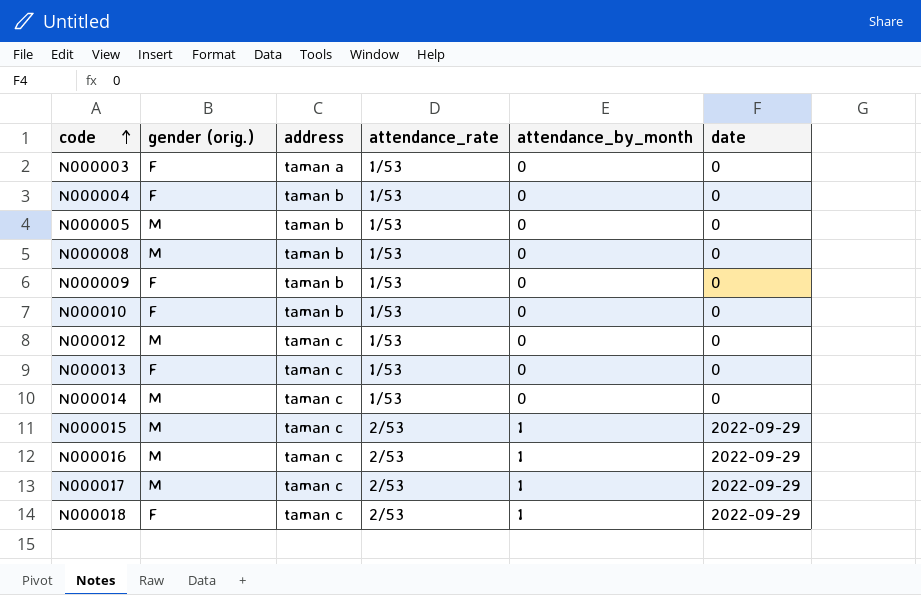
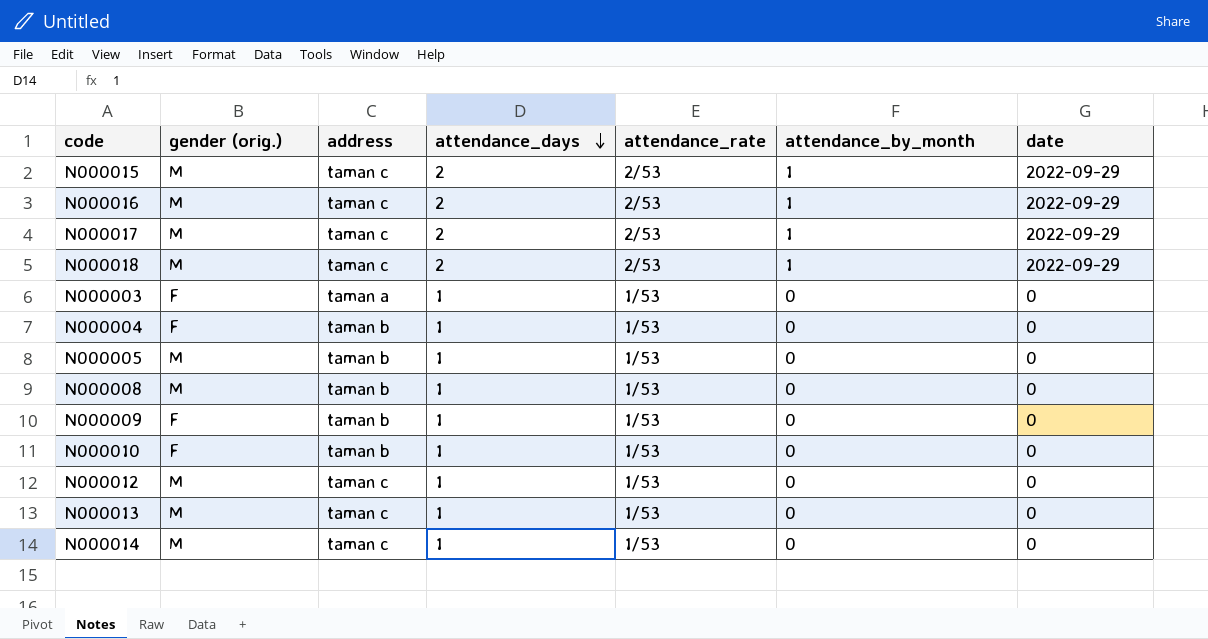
row order: code ascending -> attendance_days descending
column attendance_days | position: none -> 4
N000018 | gender (orig.): F -> M
N000013 | gender (orig.): F -> M

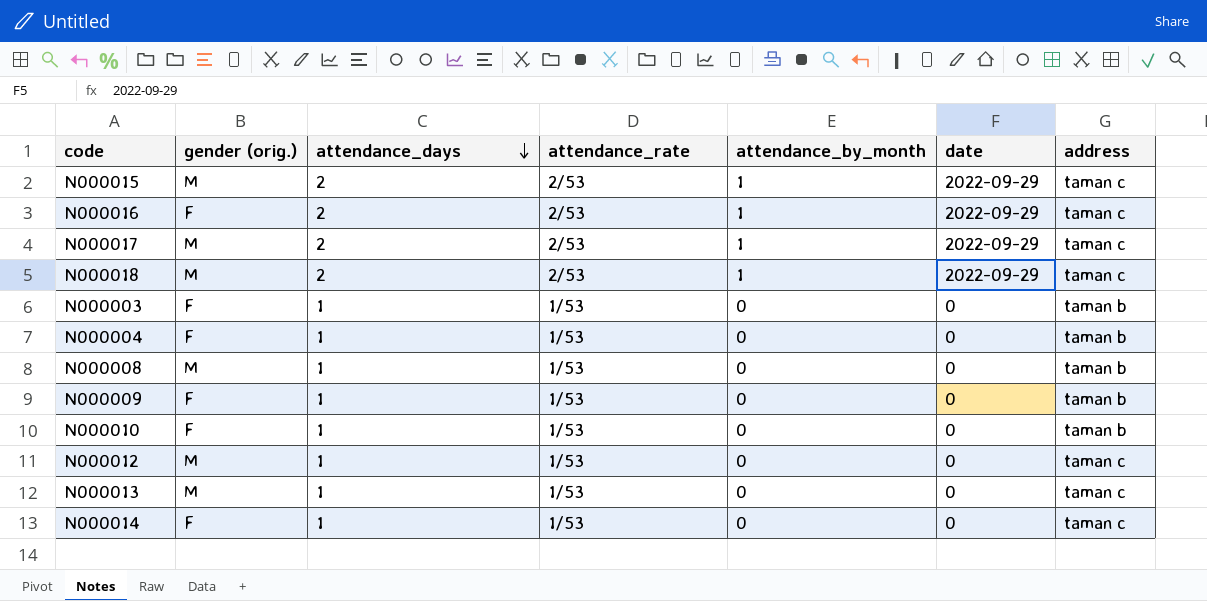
column address | position: 3 -> 7
row N000005: M | taman b | 1 | 1/53 | 0 | 0 -> none
N000016 | gender (orig.): M -> F
N000003 | address: taman a -> taman b
N000014 | gender (orig.): M -> F

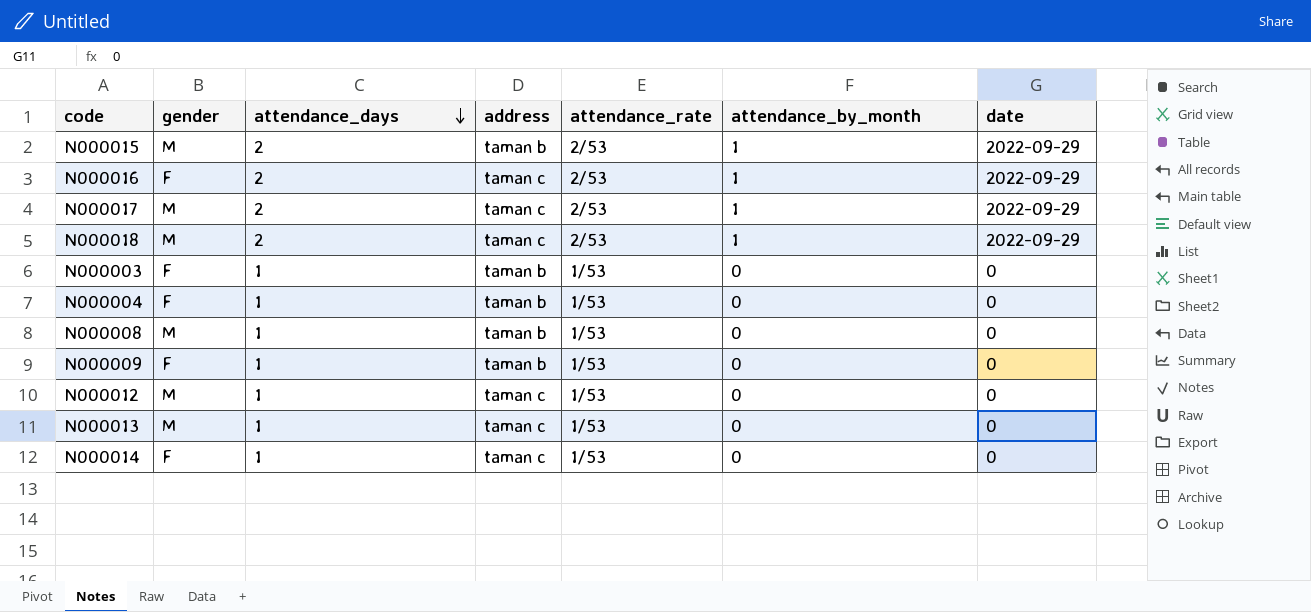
column name: gender (orig.) -> gender
column address | position: 7 -> 4
row N000010: F | 1 | 1/53 | 0 | 0 | taman b -> none
N000015 | address: taman c -> taman b

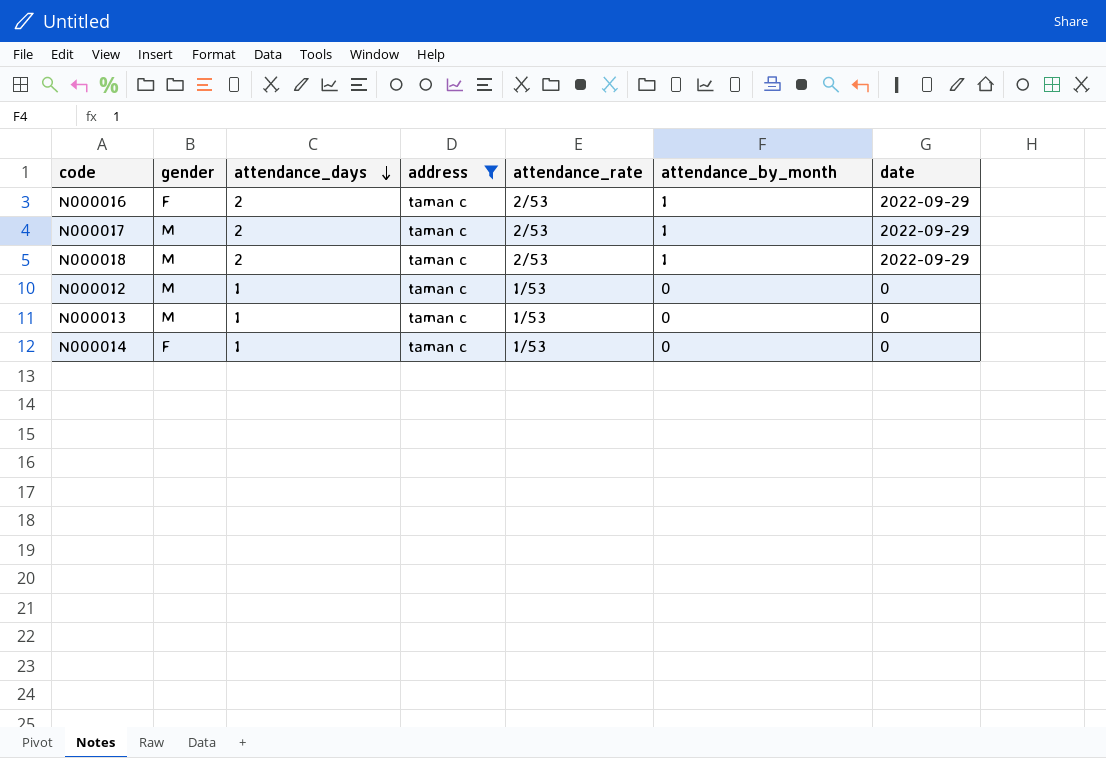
filter: none -> address = taman c

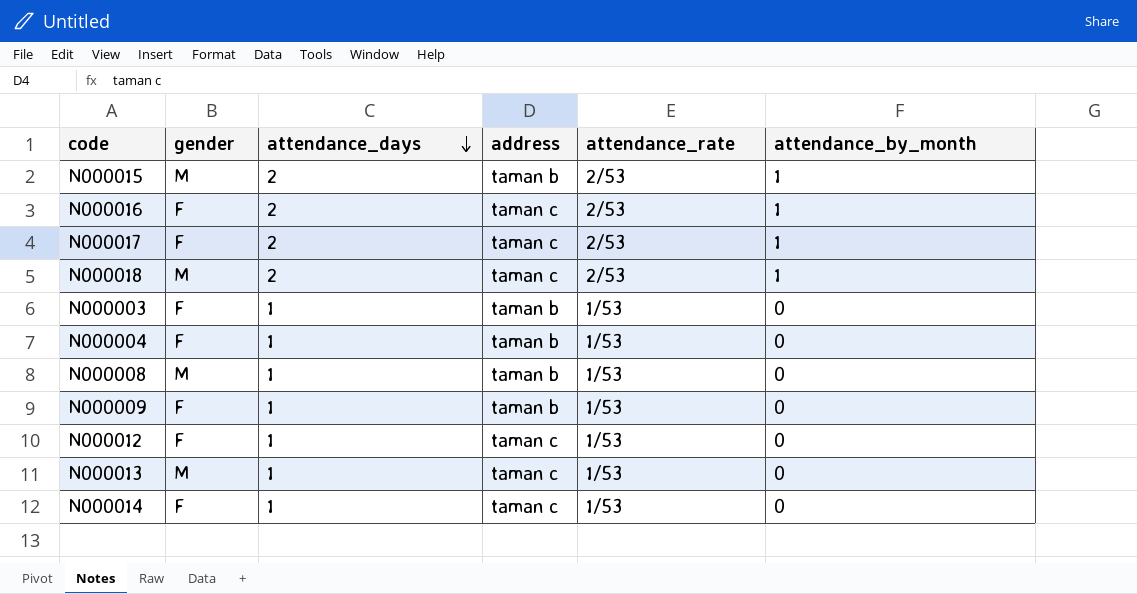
filter: address = taman c -> none
column date | position: 7 -> none
N000017 | gender: M -> F
N000012 | gender: M -> F

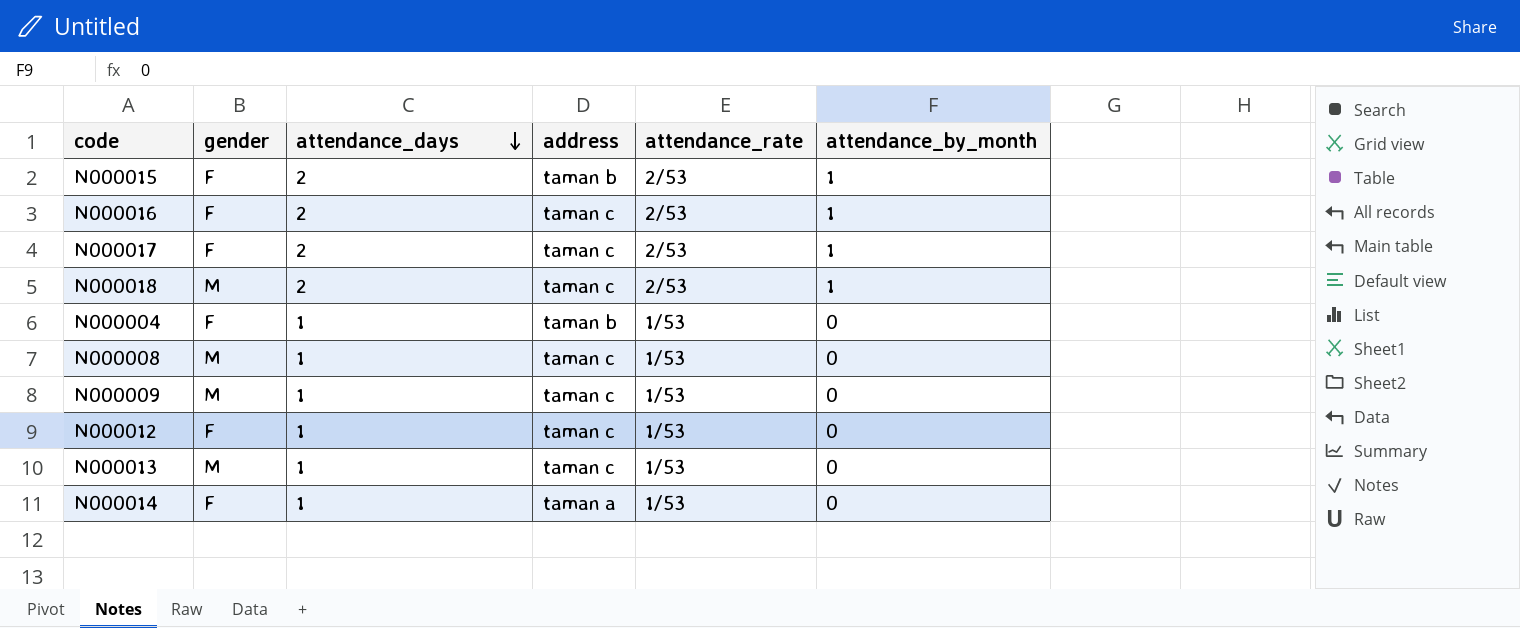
row N000003: F | 1 | taman b | 1/53 | 0 -> none
N000015 | gender: M -> F
N000008 | address: taman b -> taman c
N000009 | gender: F -> M
N000009 | address: taman b -> taman c
N000014 | address: taman c -> taman a

